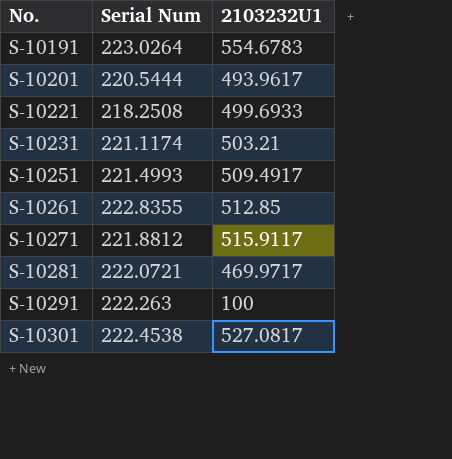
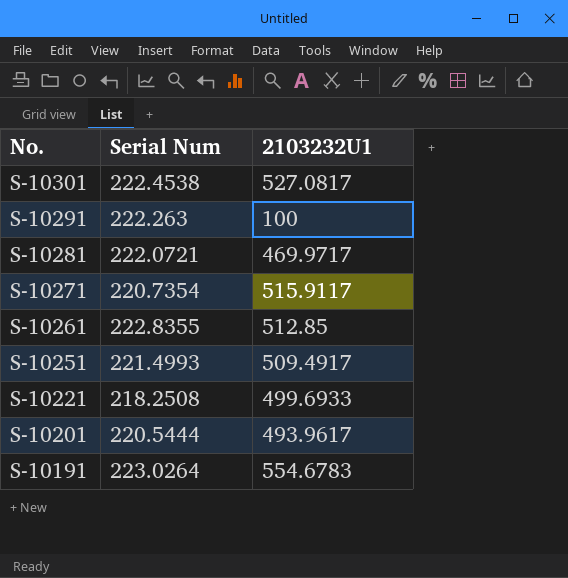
row order: No. ascending -> No. descending
row S-10231: 221.1174 | 503.21 -> none
S-10271 | Serial Num: 221.8812 -> 220.7354

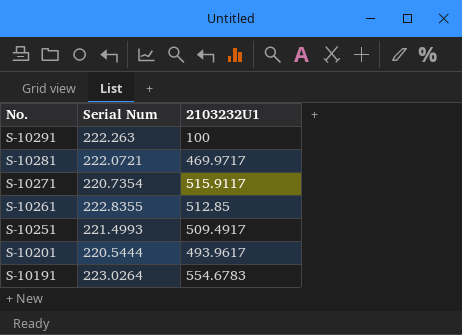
row S-10301: 222.4538 | 527.0817 -> none
row S-10221: 218.2508 | 499.6933 -> none

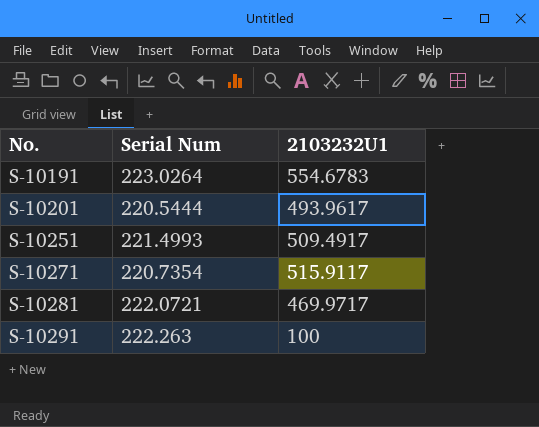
row order: No. descending -> No. ascending
row S-10261: 222.8355 | 512.85 -> none

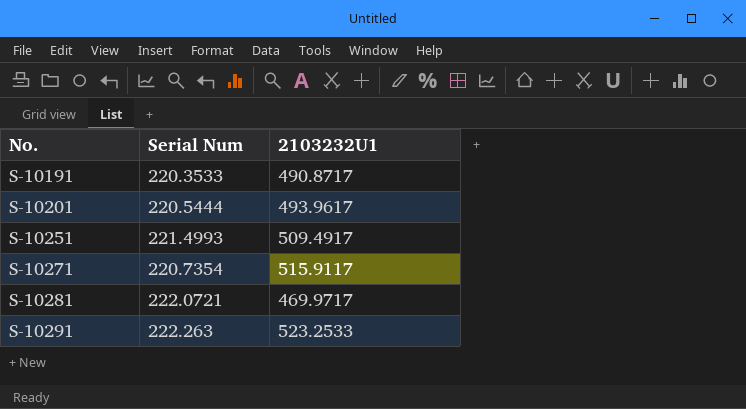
S-10191 | Serial Num: 223.0264 -> 220.3533
S-10191 | 2103232U1: 554.6783 -> 490.8717
S-10291 | 2103232U1: 100 -> 523.2533

